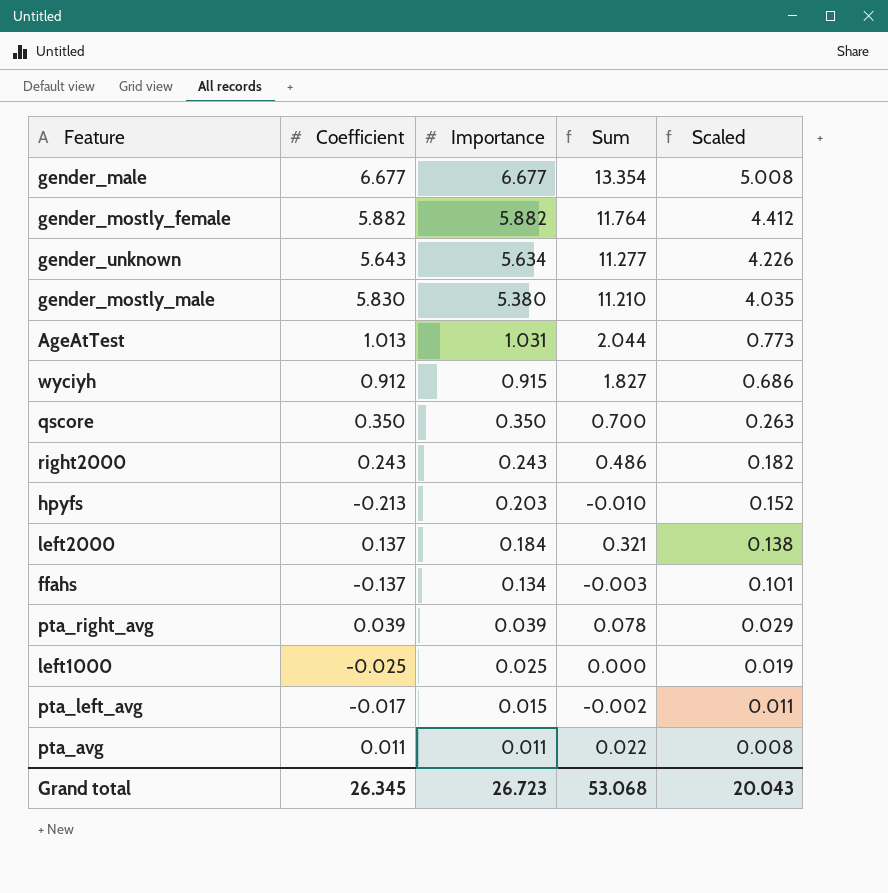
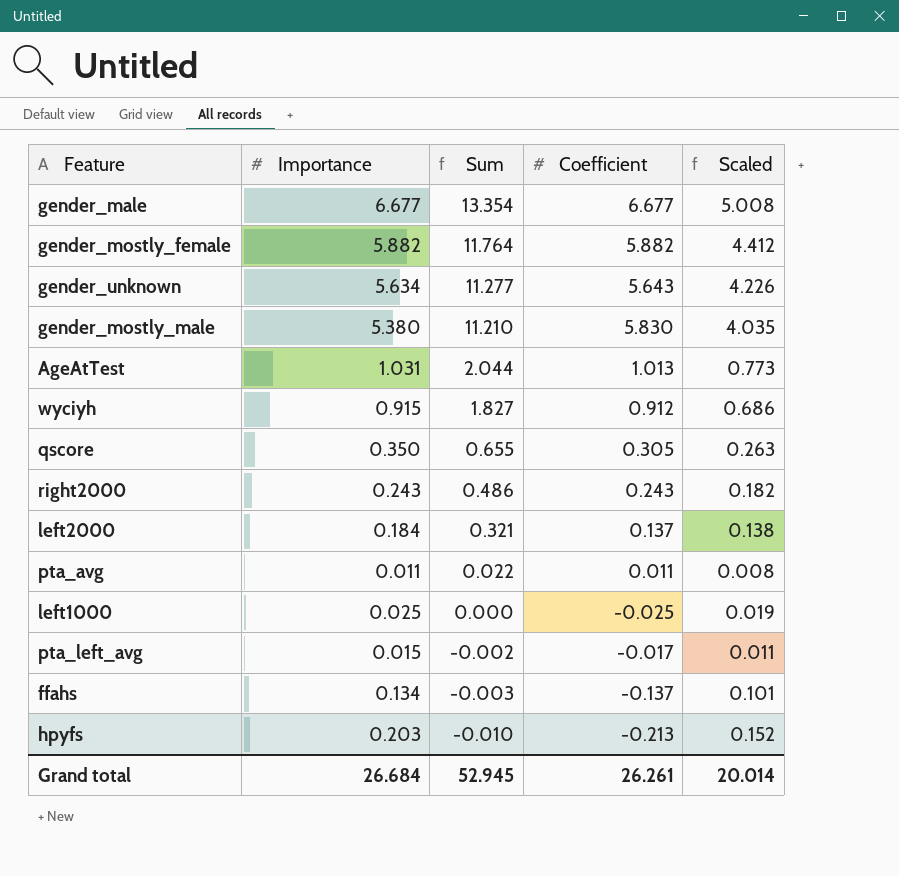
row order: Importance descending -> Sum descending
column Coefficient | position: 2 -> 4
row pta_right_avg: 0.039 | 0.039 | 0.078 | 0.029 -> none
qscore | Sum: 0.700 -> 0.655
qscore | Coefficient: 0.350 -> 0.305
Grand total | Importance: 26.723 -> 26.684
Grand total | Sum: 53.068 -> 52.945
Grand total | Coefficient: 26.345 -> 26.261
Grand total | Scaled: 20.043 -> 20.014

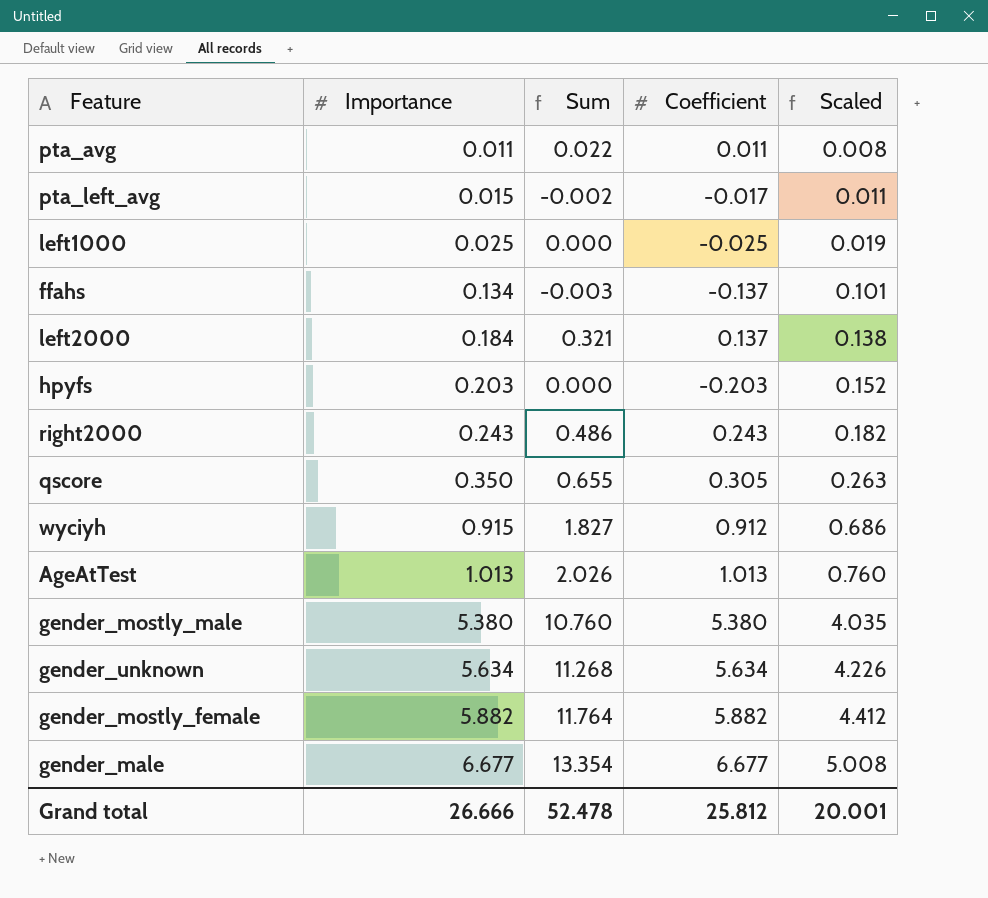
row order: Sum descending -> Importance ascending
hpyfs | Sum: -0.010 -> 0.000
hpyfs | Coefficient: -0.213 -> -0.203
AgeAtTest | Importance: 1.031 -> 1.013
AgeAtTest | Sum: 2.044 -> 2.026
AgeAtTest | Scaled: 0.773 -> 0.760
gender_mostly_male | Sum: 11.210 -> 10.760
gender_mostly_male | Coefficient: 5.830 -> 5.380
gender_unknown | Sum: 11.277 -> 11.268
gender_unknown | Coefficient: 5.643 -> 5.634
Grand total | Importance: 26.684 -> 26.666
Grand total | Sum: 52.945 -> 52.478
Grand total | Coefficient: 26.261 -> 25.812
Grand total | Scaled: 20.014 -> 20.001

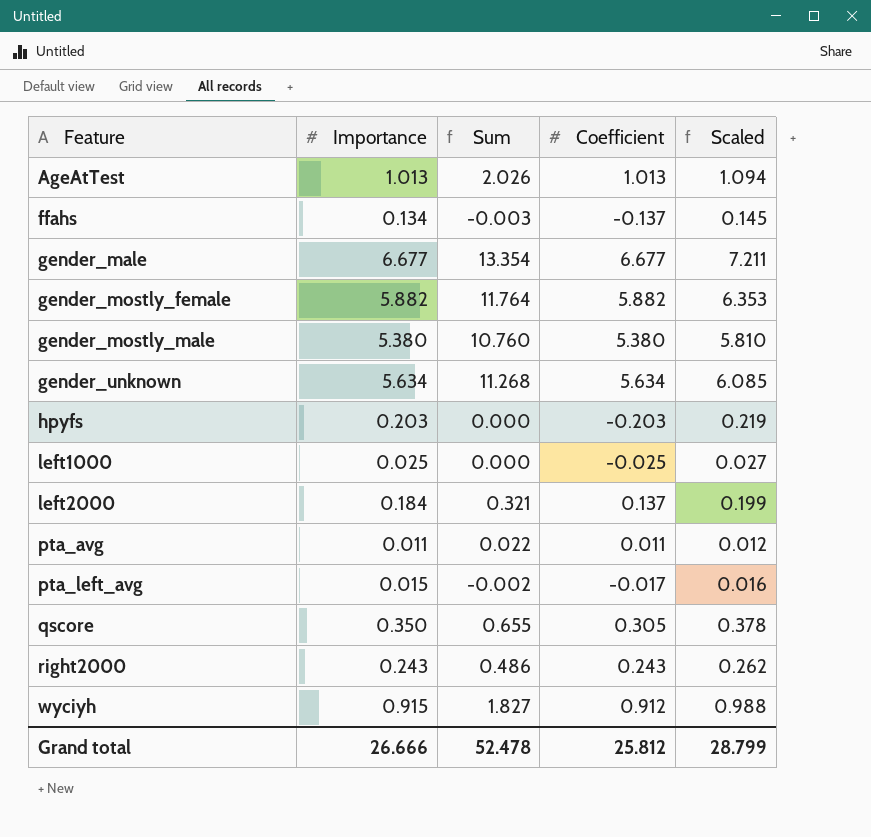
row order: Importance ascending -> Feature ascending
column Scaled | formula: [Importance] * 0.75 -> [Importance] * 1.08
Grand total | Scaled: 20.001 -> 28.799

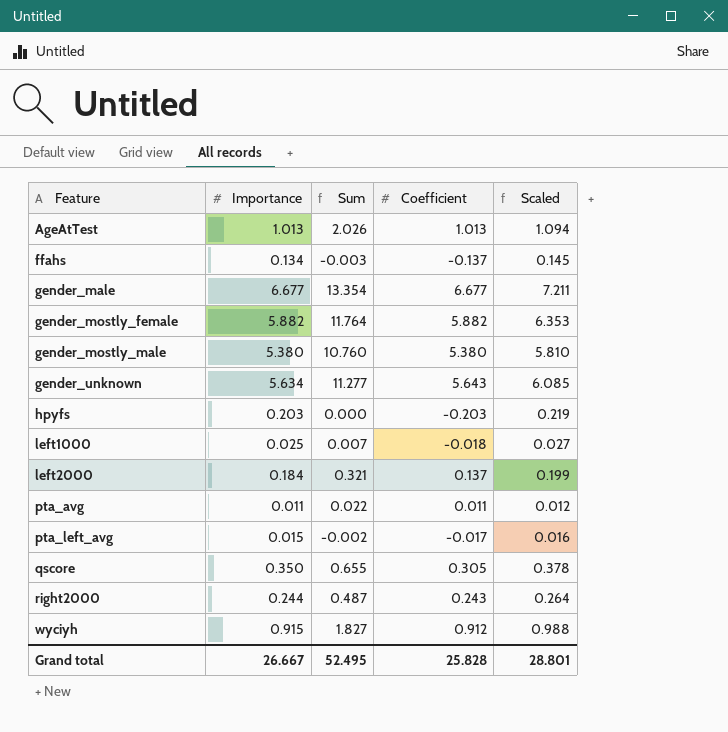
gender_unknown | Sum: 11.268 -> 11.277
gender_unknown | Coefficient: 5.634 -> 5.643
left1000 | Sum: 0.000 -> 0.007
left1000 | Coefficient: -0.025 -> -0.018
right2000 | Importance: 0.243 -> 0.244
right2000 | Sum: 0.486 -> 0.487
right2000 | Scaled: 0.262 -> 0.264
Grand total | Importance: 26.666 -> 26.667
Grand total | Sum: 52.478 -> 52.495
Grand total | Coefficient: 25.812 -> 25.828
Grand total | Scaled: 28.799 -> 28.801

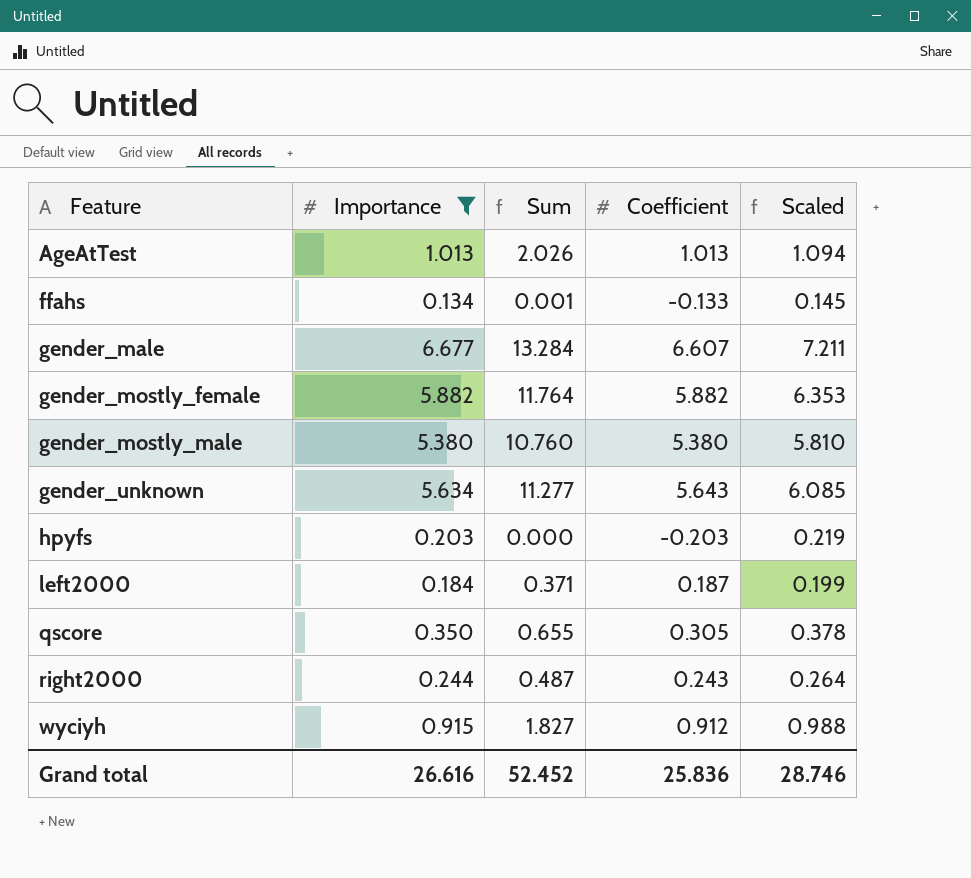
filter: none -> Importance >= 0.134
ffahs | Sum: -0.003 -> 0.001
ffahs | Coefficient: -0.137 -> -0.133
gender_male | Sum: 13.354 -> 13.284
gender_male | Coefficient: 6.677 -> 6.607
left2000 | Sum: 0.321 -> 0.371
left2000 | Coefficient: 0.137 -> 0.187
Grand total | Importance: 26.667 -> 26.616
Grand total | Sum: 52.495 -> 52.452
Grand total | Coefficient: 25.828 -> 25.836
Grand total | Scaled: 28.801 -> 28.746

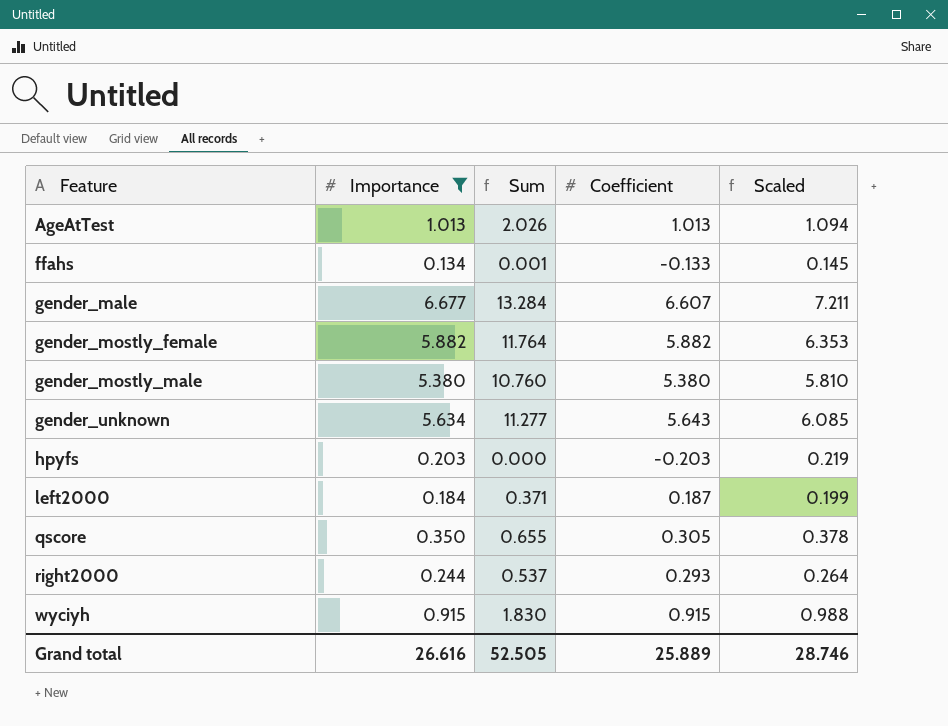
right2000 | Sum: 0.487 -> 0.537
right2000 | Coefficient: 0.243 -> 0.293
wyciyh | Sum: 1.827 -> 1.830
wyciyh | Coefficient: 0.912 -> 0.915
Grand total | Sum: 52.452 -> 52.505
Grand total | Coefficient: 25.836 -> 25.889

